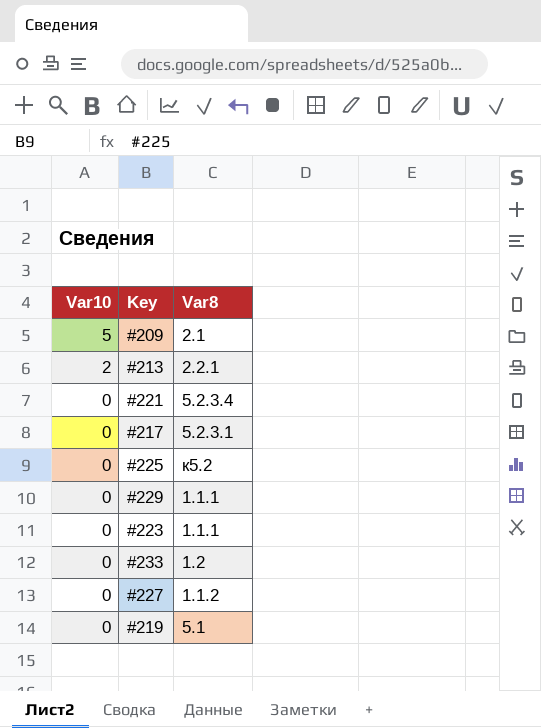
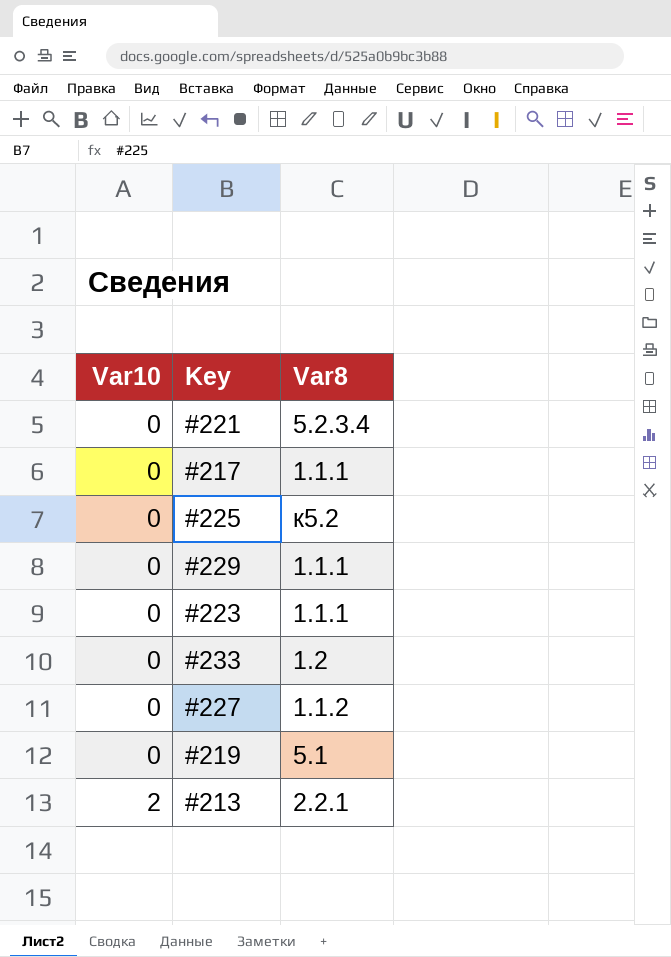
row order: Var10 descending -> Var10 ascending
row #209: 5 | 2.1 -> none
#217 | Var8: 5.2.3.1 -> 1.1.1

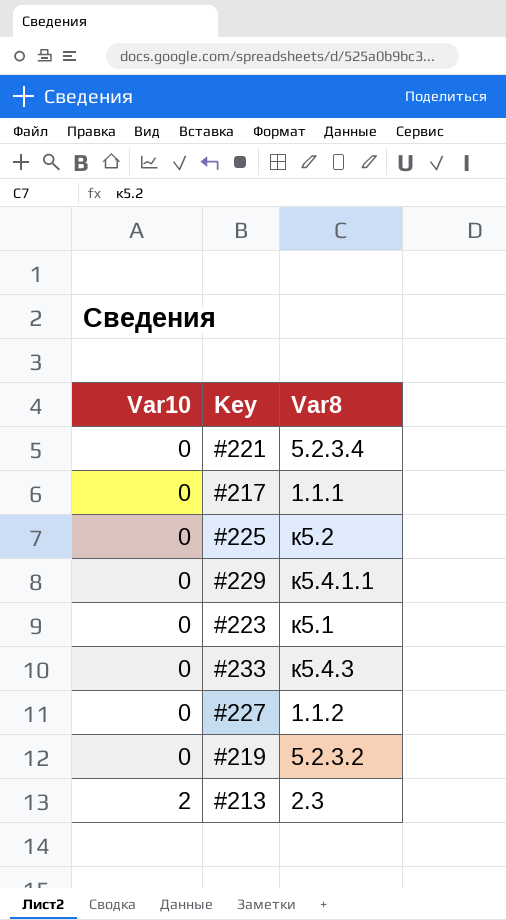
#229 | Var8: 1.1.1 -> к5.4.1.1
#223 | Var8: 1.1.1 -> к5.1
#233 | Var8: 1.2 -> к5.4.3
#219 | Var8: 5.1 -> 5.2.3.2
#213 | Var8: 2.2.1 -> 2.3

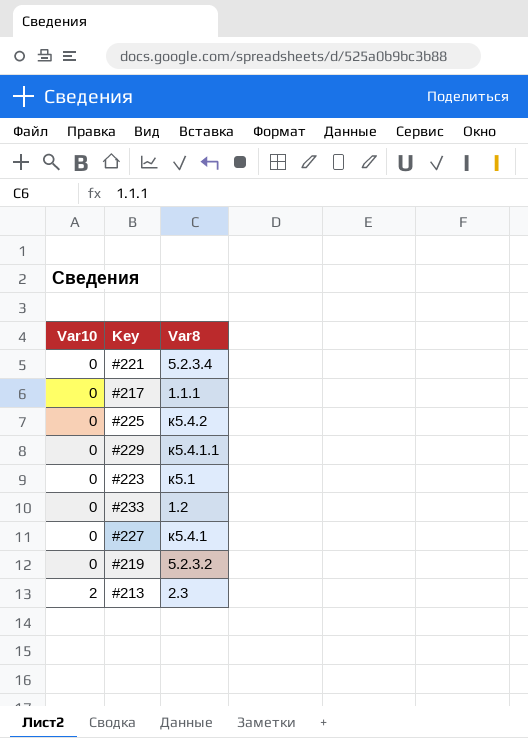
#225 | Var8: к5.2 -> к5.4.2
#233 | Var8: к5.4.3 -> 1.2
#227 | Var8: 1.1.2 -> к5.4.1

